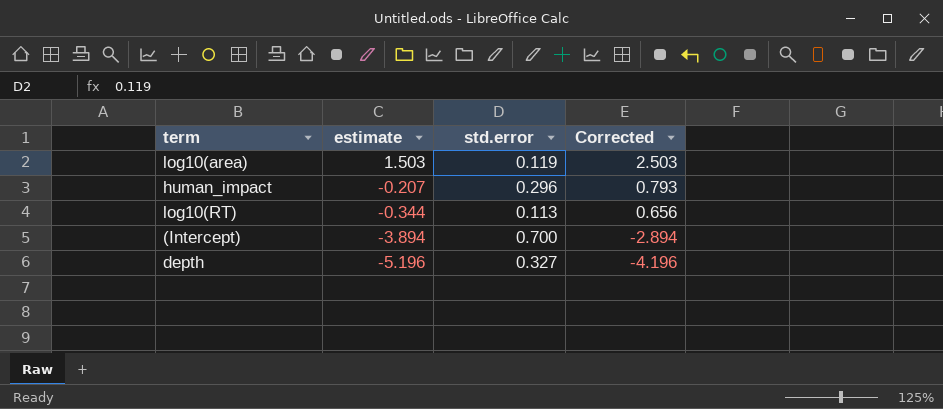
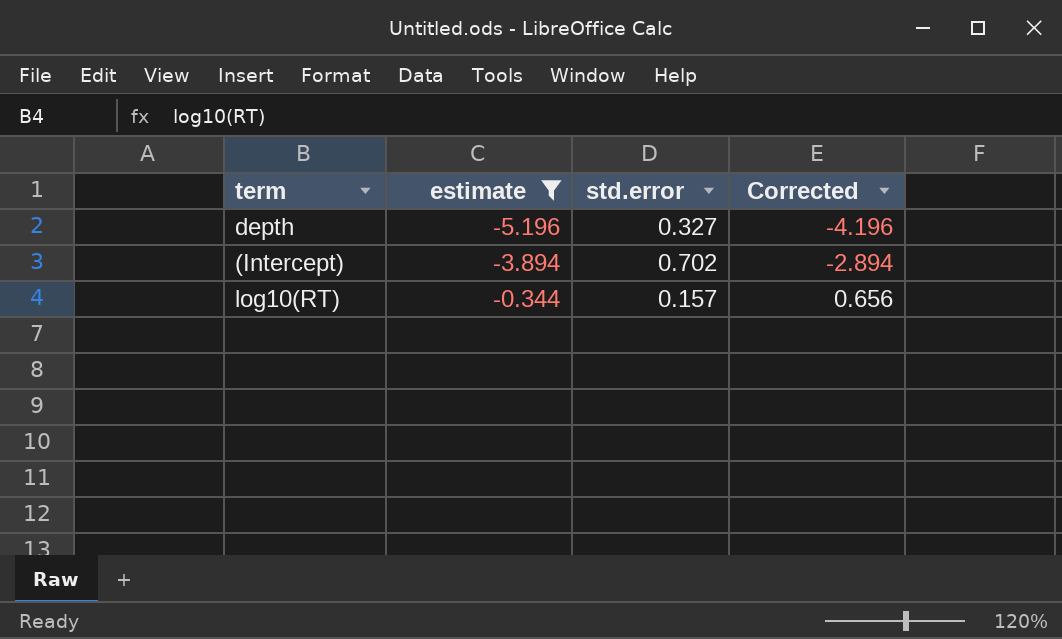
filter: none -> estimate <= -0.344
row order: estimate descending -> estimate ascending
(Intercept) | std.error: 0.700 -> 0.702
log10(RT) | std.error: 0.113 -> 0.157

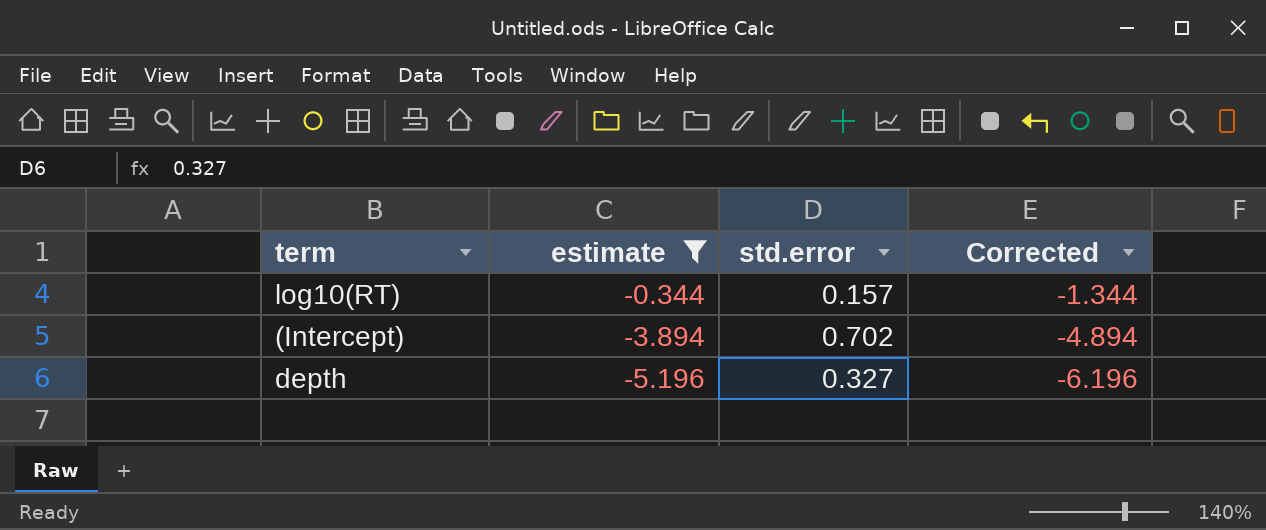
row order: estimate ascending -> estimate descending
column Corrected | formula: [estimate] + 1 -> [estimate] - 1

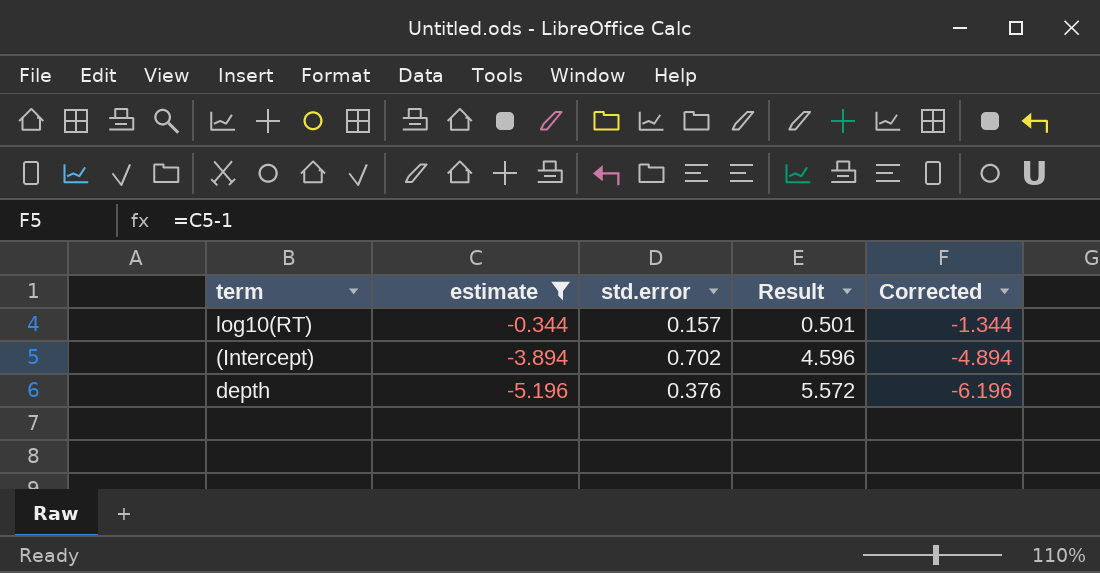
column Result | formula: none -> [std.error] - [estimate]
depth | std.error: 0.327 -> 0.376

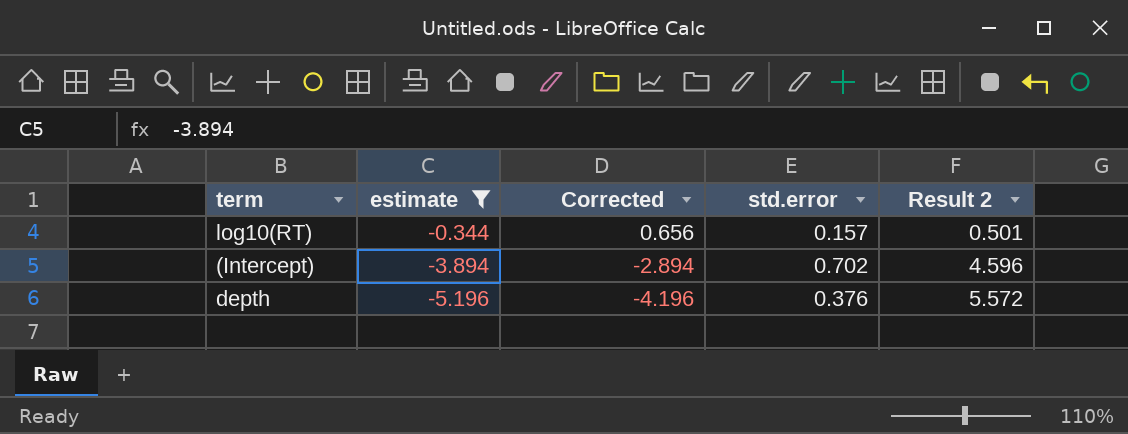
column Corrected | formula: [estimate] - 1 -> [estimate] + 1
column Corrected | position: 5 -> 3
column name: Result -> Result 2

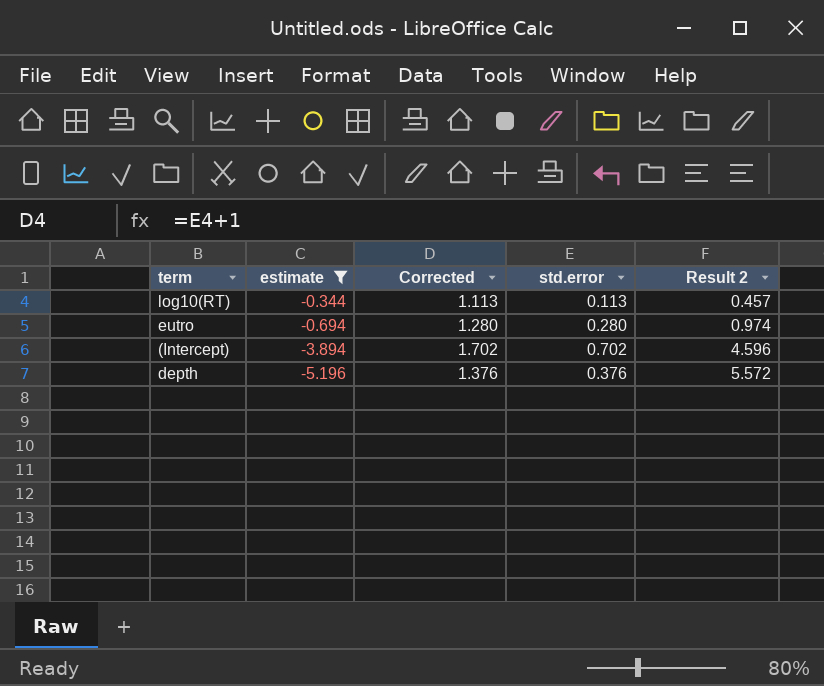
column Corrected | formula: [estimate] + 1 -> [std.error] + 1
log10(RT) | std.error: 0.157 -> 0.113
log10(RT) | Result 2: 0.501 -> 0.457
row eutro: none -> -0.694 | 1.280 | 0.280 | 0.974

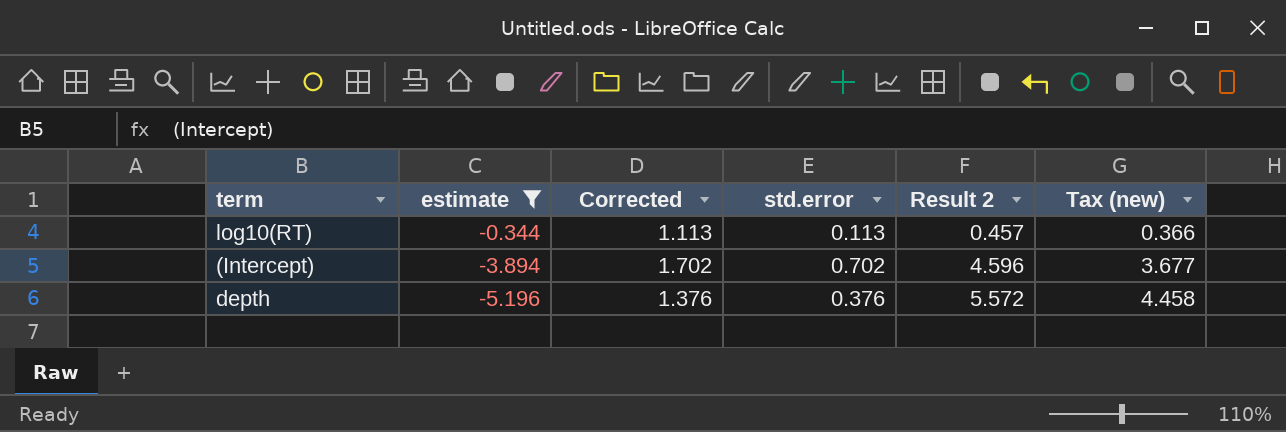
column Tax (new) | formula: none -> [Result 2] * 0.8
row eutro: -0.694 | 1.280 | 0.280 | 0.974 -> none

